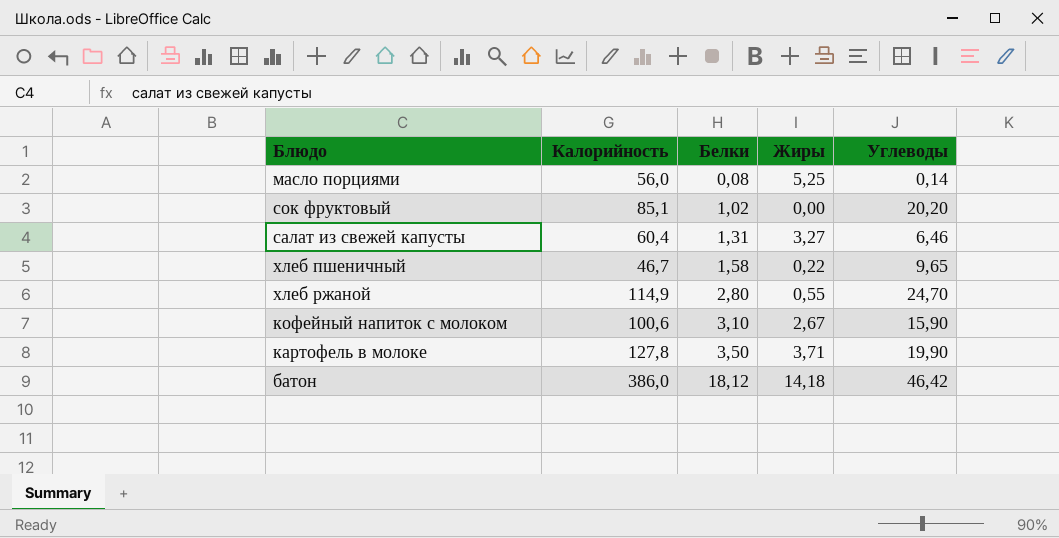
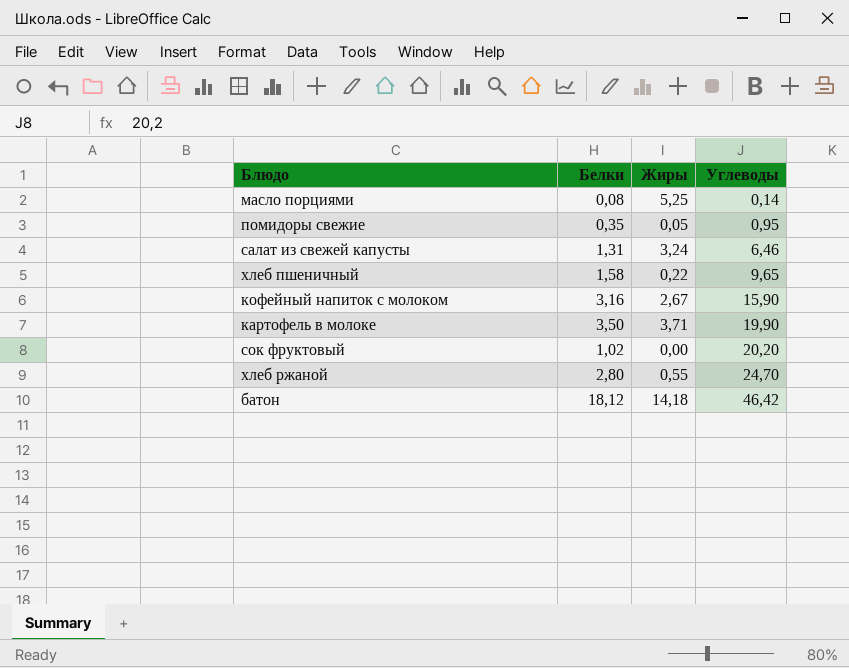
row order: Белки ascending -> Углеводы ascending
column Калорийность | position: 2 -> none
row помидоры свежие: none -> 0,35 | 0,05 | 0,95
салат из свежей капусты | Жиры: 3,27 -> 3,24
кофейный напиток с молоком | Белки: 3,10 -> 3,16

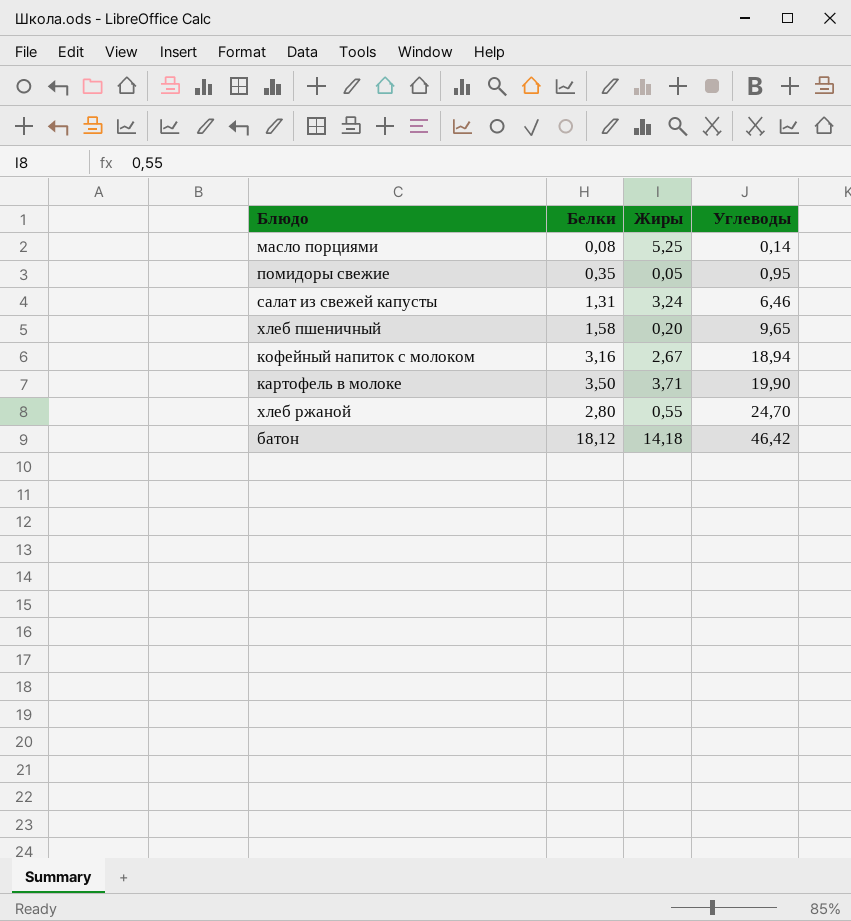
row сок фруктовый: 1,02 | 0,00 | 20,20 -> none
хлеб пшеничный | Жиры: 0,22 -> 0,20
кофейный напиток с молоком | Углеводы: 15,90 -> 18,94

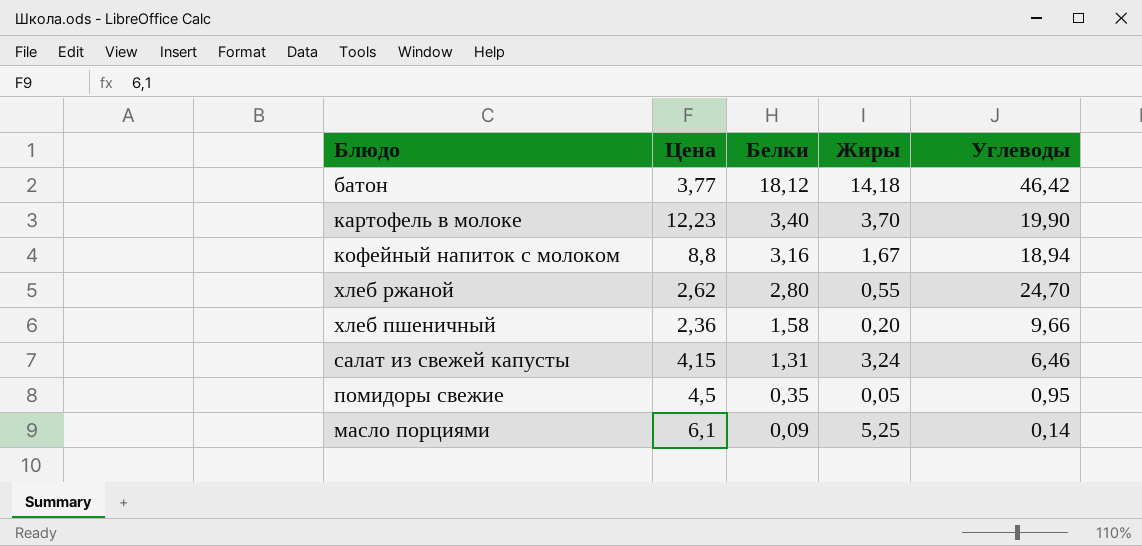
row order: Углеводы ascending -> Белки descending
column Цена | position: none -> 2
картофель в молоке | Белки: 3,50 -> 3,40
картофель в молоке | Жиры: 3,71 -> 3,70
кофейный напиток с молоком | Жиры: 2,67 -> 1,67
хлеб пшеничный | Углеводы: 9,65 -> 9,66
масло порциями | Белки: 0,08 -> 0,09

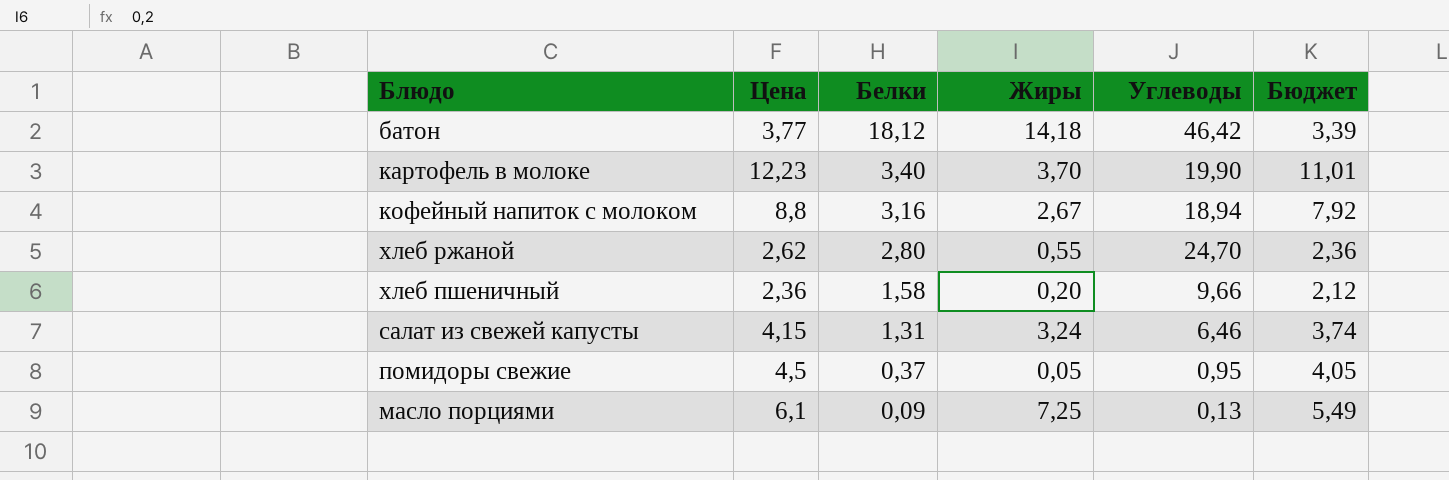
column Бюджет | formula: none -> [Цена] * 0,9
кофейный напиток с молоком | Жиры: 1,67 -> 2,67
помидоры свежие | Белки: 0,35 -> 0,37
масло порциями | Жиры: 5,25 -> 7,25
масло порциями | Углеводы: 0,14 -> 0,13

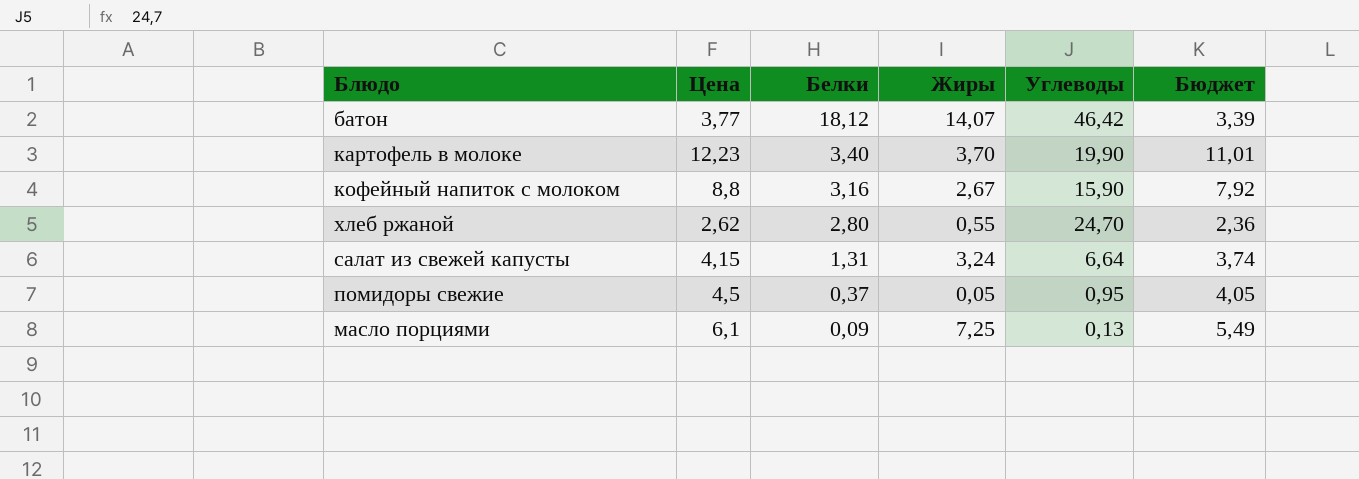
row хлеб пшеничный: 2,36 | 1,58 | 0,20 | 9,66 | 2,12 -> none
батон | Жиры: 14,18 -> 14,07
кофейный напиток с молоком | Углеводы: 18,94 -> 15,90
салат из свежей капусты | Углеводы: 6,46 -> 6,64

